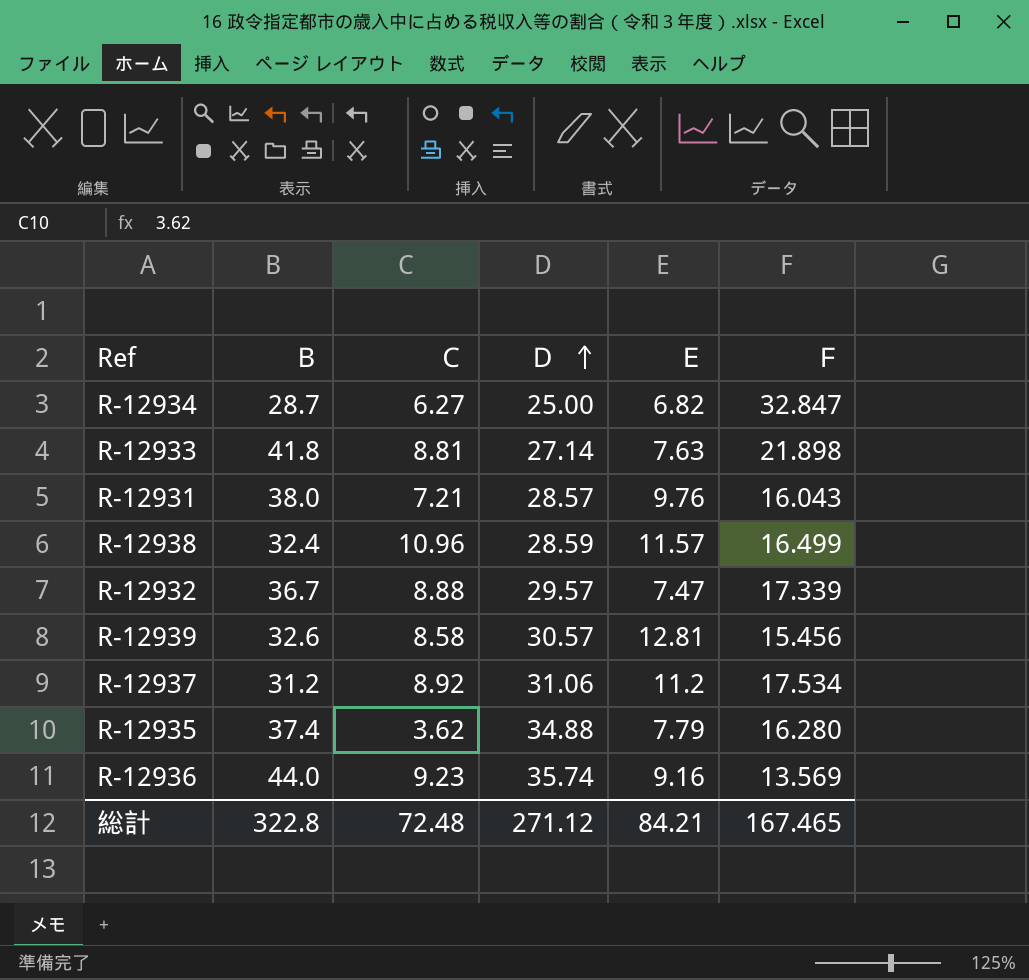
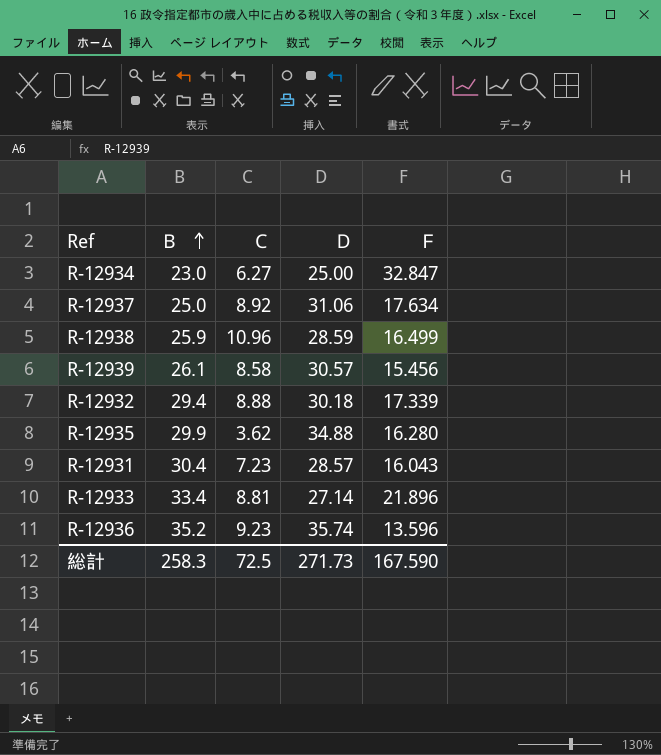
row order: Ｄ ascending -> Ｂ ascending
column Ｅ | position: 5 -> none
R-12934 | Ｂ: 28.7 -> 23.0
R-12937 | Ｂ: 31.2 -> 25.0
R-12937 | Ｆ: 17.534 -> 17.634
R-12938 | Ｂ: 32.4 -> 25.9
R-12939 | Ｂ: 32.6 -> 26.1
R-12932 | Ｂ: 36.7 -> 29.4
R-12932 | Ｄ: 29.57 -> 30.18
R-12935 | Ｂ: 37.4 -> 29.9
R-12931 | Ｂ: 38.0 -> 30.4
R-12931 | Ｃ: 7.21 -> 7.23
R-12933 | Ｂ: 41.8 -> 33.4
R-12933 | Ｆ: 21.898 -> 21.896
R-12936 | Ｂ: 44.0 -> 35.2
R-12936 | Ｆ: 13.569 -> 13.596
総計 | Ｂ: 322.8 -> 258.3
総計 | Ｃ: 72.48 -> 72.5
総計 | Ｄ: 271.12 -> 271.73
総計 | Ｆ: 167.465 -> 167.590

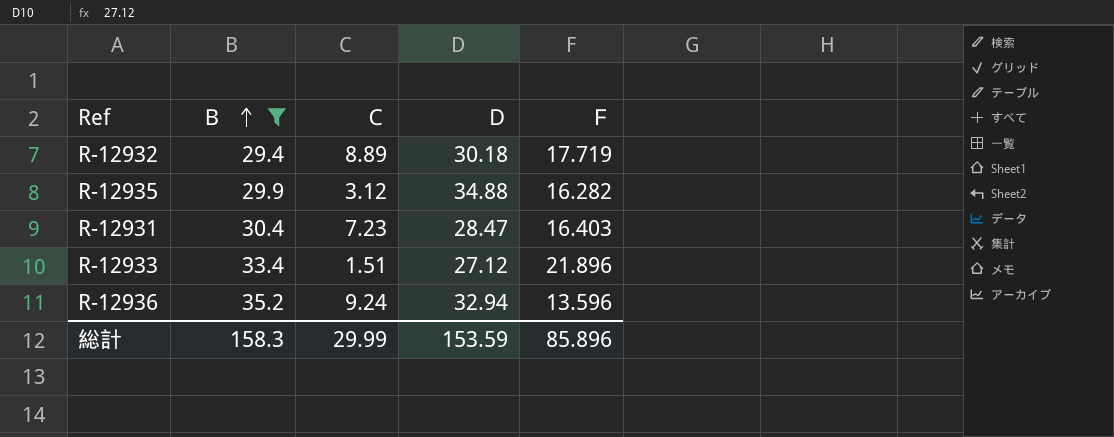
filter: none -> Ｂ >= 29.4
R-12932 | Ｃ: 8.88 -> 8.89
R-12932 | Ｆ: 17.339 -> 17.719
R-12935 | Ｃ: 3.62 -> 3.12
R-12935 | Ｆ: 16.280 -> 16.282
R-12931 | Ｄ: 28.57 -> 28.47
R-12931 | Ｆ: 16.043 -> 16.403
R-12933 | Ｃ: 8.81 -> 1.51
R-12933 | Ｄ: 27.14 -> 27.12
R-12936 | Ｃ: 9.23 -> 9.24
R-12936 | Ｄ: 35.74 -> 32.94
総計 | Ｂ: 258.3 -> 158.3
総計 | Ｃ: 72.5 -> 29.99
総計 | Ｄ: 271.73 -> 153.59
総計 | Ｆ: 167.590 -> 85.896

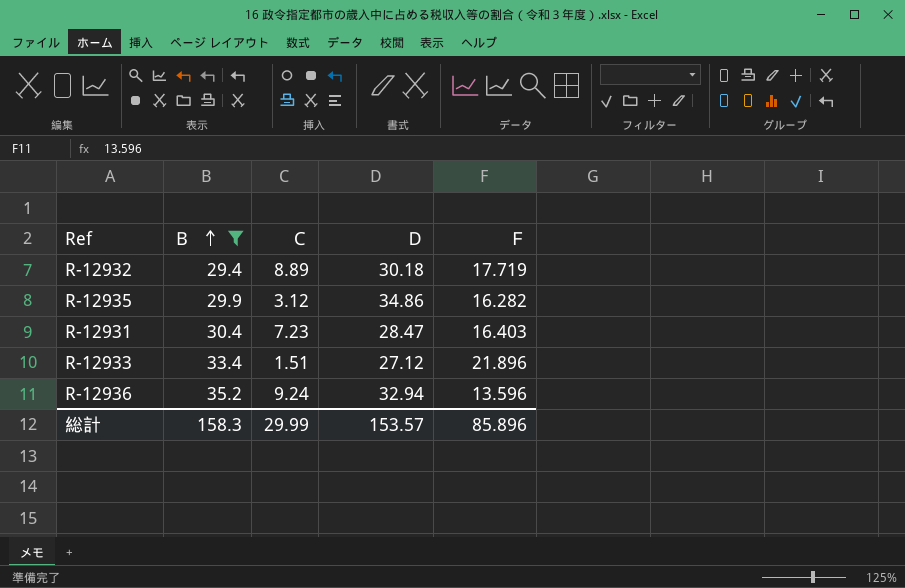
R-12935 | Ｄ: 34.88 -> 34.86
総計 | Ｄ: 153.59 -> 153.57

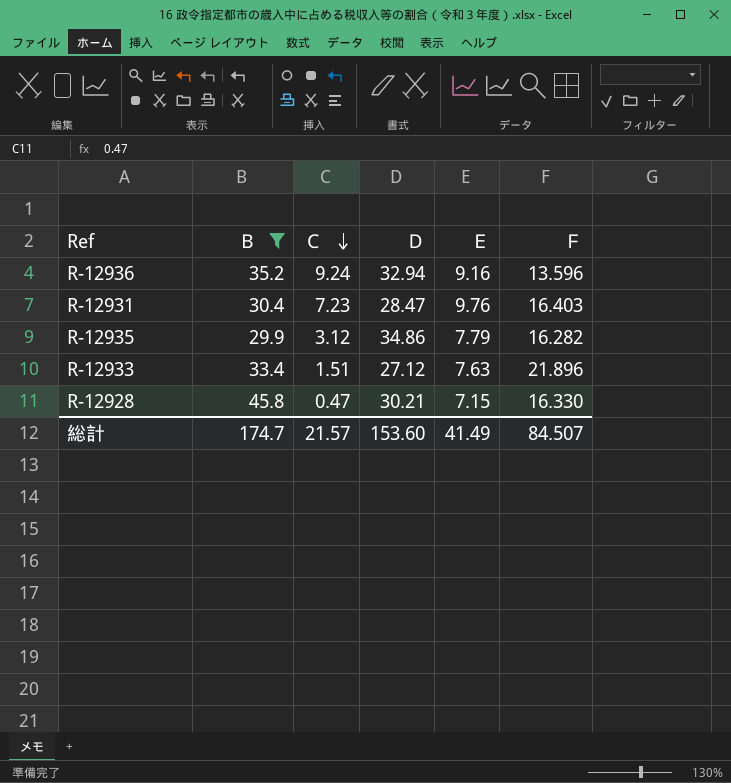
row order: Ｂ ascending -> Ｃ descending
column Ｅ | position: none -> 5
row R-12932: 29.4 | 8.89 | 30.18 | 17.719 -> none
row R-12928: none -> 45.8 | 0.47 | 30.21 | 7.15 | 16.330
総計 | Ｂ: 158.3 -> 174.7
総計 | Ｃ: 29.99 -> 21.57
総計 | Ｄ: 153.57 -> 153.60
総計 | Ｆ: 85.896 -> 84.507

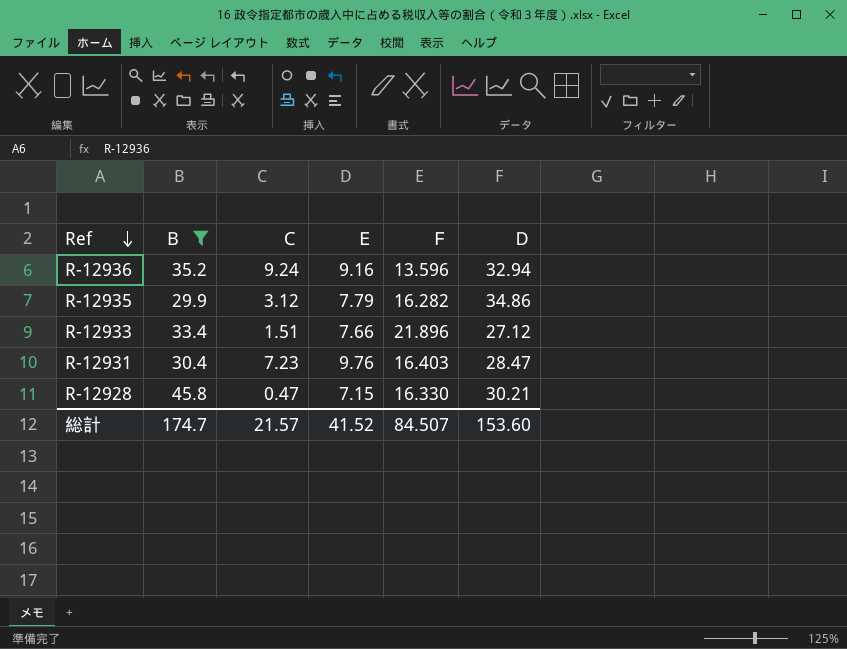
row order: Ｃ descending -> Ref descending
column Ｄ | position: 4 -> 6
R-12933 | Ｅ: 7.63 -> 7.66
総計 | Ｅ: 41.49 -> 41.52

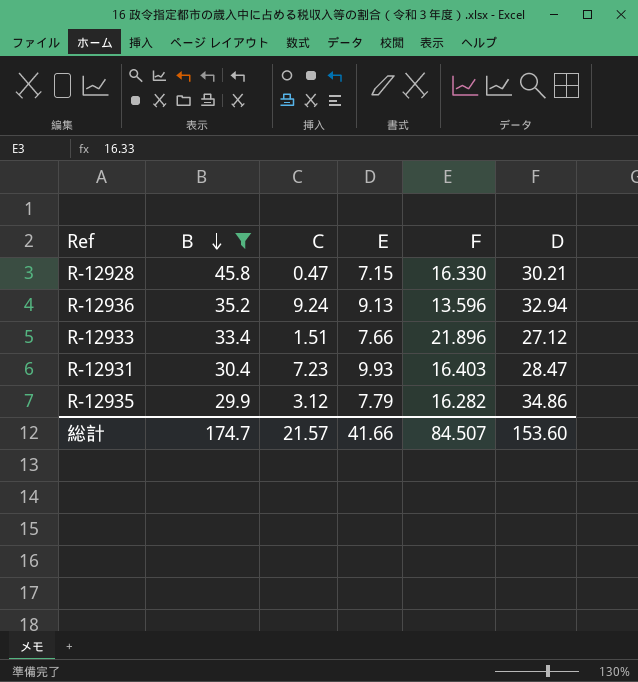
row order: Ref descending -> Ｂ descending
R-12936 | Ｅ: 9.16 -> 9.13
R-12931 | Ｅ: 9.76 -> 9.93
総計 | Ｅ: 41.52 -> 41.66

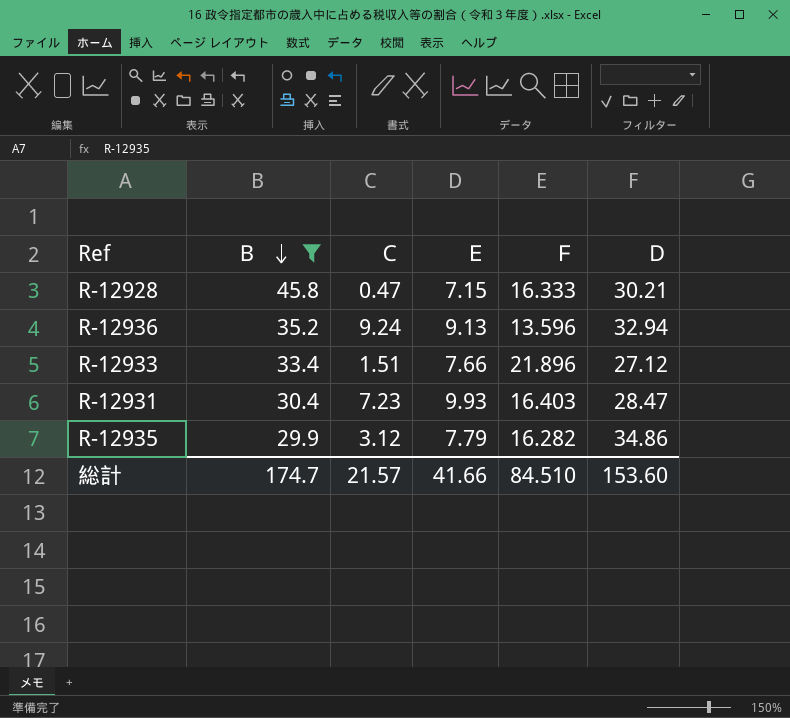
R-12928 | Ｆ: 16.330 -> 16.333
総計 | Ｆ: 84.507 -> 84.510

